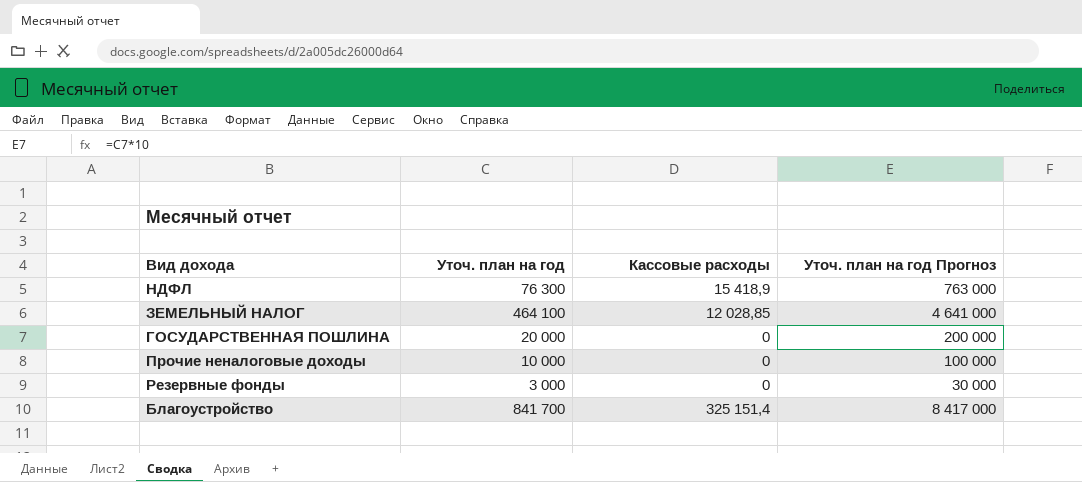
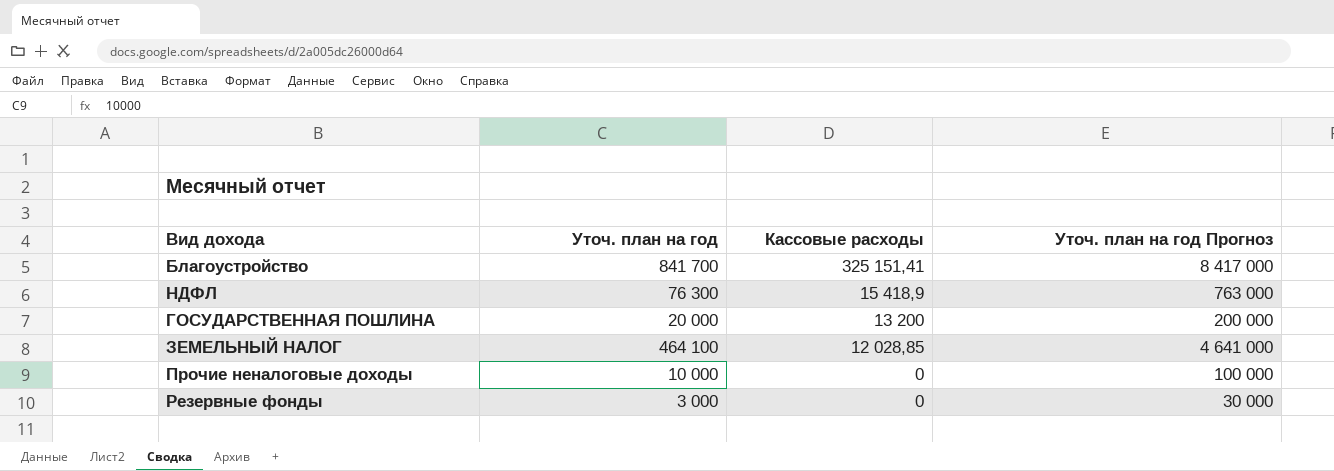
row order: none -> Кассовые расходы descending
Благоустройство | Кассовые расходы: 325 151,4 -> 325 151,41
ГОСУДАРСТВЕННАЯ ПОШЛИНА | Кассовые расходы: 0 -> 13 200

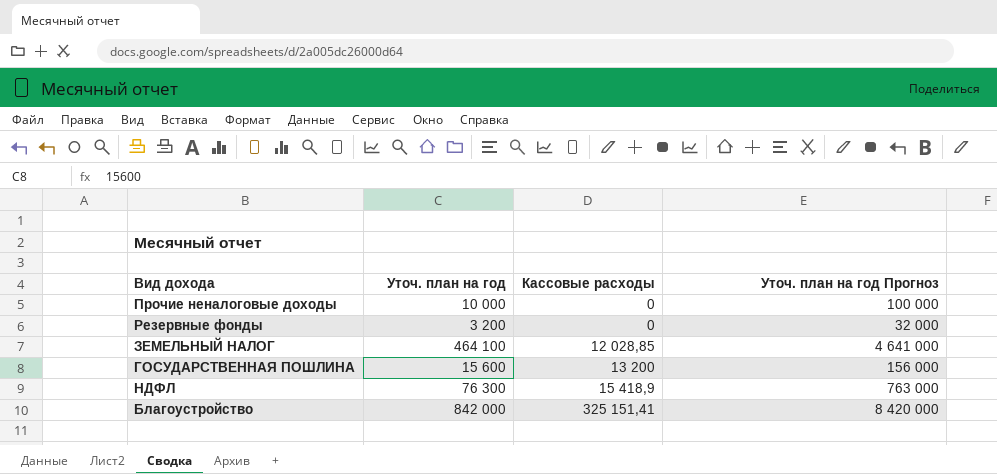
row order: Кассовые расходы descending -> Кассовые расходы ascending
Резервные фонды | Уточ. план на год: 3 000 -> 3 200
Резервные фонды | Уточ. план на год Прогноз: 30 000 -> 32 000
ГОСУДАРСТВЕННАЯ ПОШЛИНА | Уточ. план на год: 20 000 -> 15 600
ГОСУДАРСТВЕННАЯ ПОШЛИНА | Уточ. план на год Прогноз: 200 000 -> 156 000
Благоустройство | Уточ. план на год: 841 700 -> 842 000
Благоустройство | Уточ. план на год Прогноз: 8 417 000 -> 8 420 000

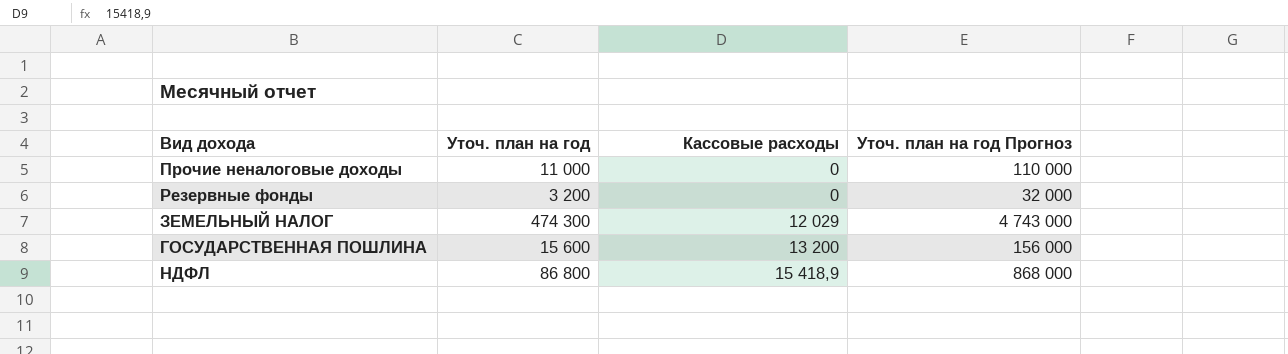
row Благоустройство: 842 000 | 325 151,41 | 8 420 000 -> none
Прочие неналоговые доходы | Уточ. план на год: 10 000 -> 11 000
Прочие неналоговые доходы | Уточ. план на год Прогноз: 100 000 -> 110 000
ЗЕМЕЛЬНЫЙ НАЛОГ | Уточ. план на год: 464 100 -> 474 300
ЗЕМЕЛЬНЫЙ НАЛОГ | Кассовые расходы: 12 028,85 -> 12 029
ЗЕМЕЛЬНЫЙ НАЛОГ | Уточ. план на год Прогноз: 4 641 000 -> 4 743 000
НДФЛ | Уточ. план на год: 76 300 -> 86 800
НДФЛ | Уточ. план на год Прогноз: 763 000 -> 868 000

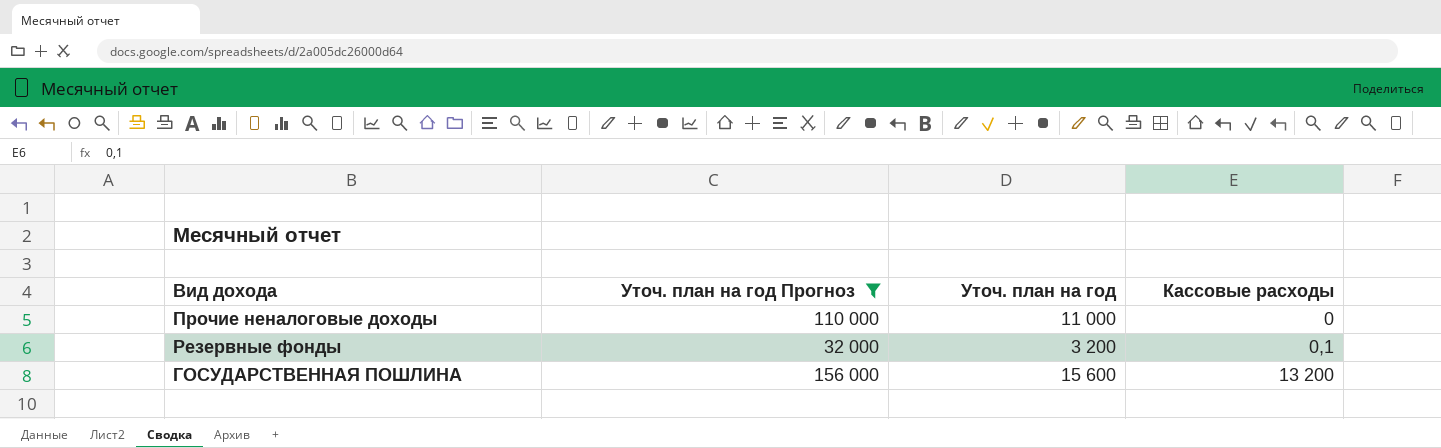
filter: none -> Уточ. план на год Прогноз <= 156 000
column Уточ. план на год Прогноз | position: 4 -> 2
Резервные фонды | Кассовые расходы: 0 -> 0,1

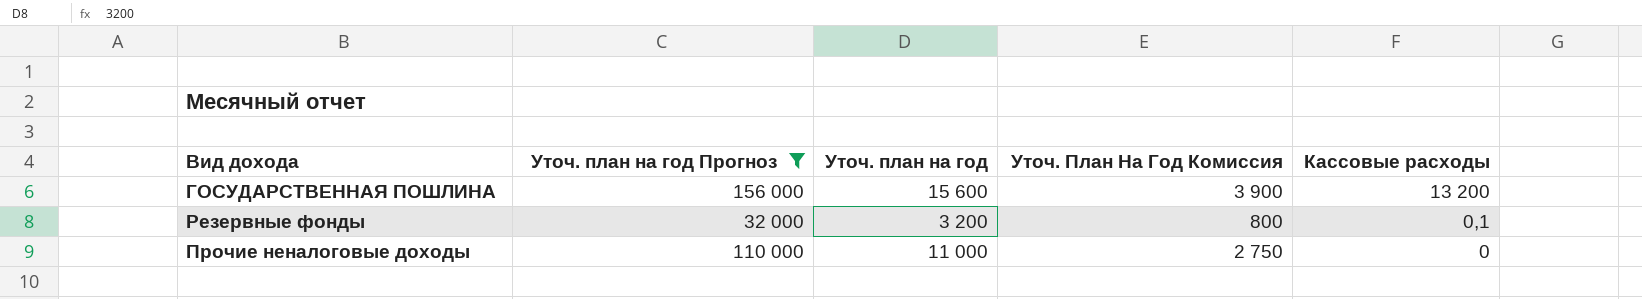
row order: Кассовые расходы ascending -> Кассовые расходы descending
column Уточ. План На Год Комиссия | formula: none -> [Уточ. план на год] * 0,25

